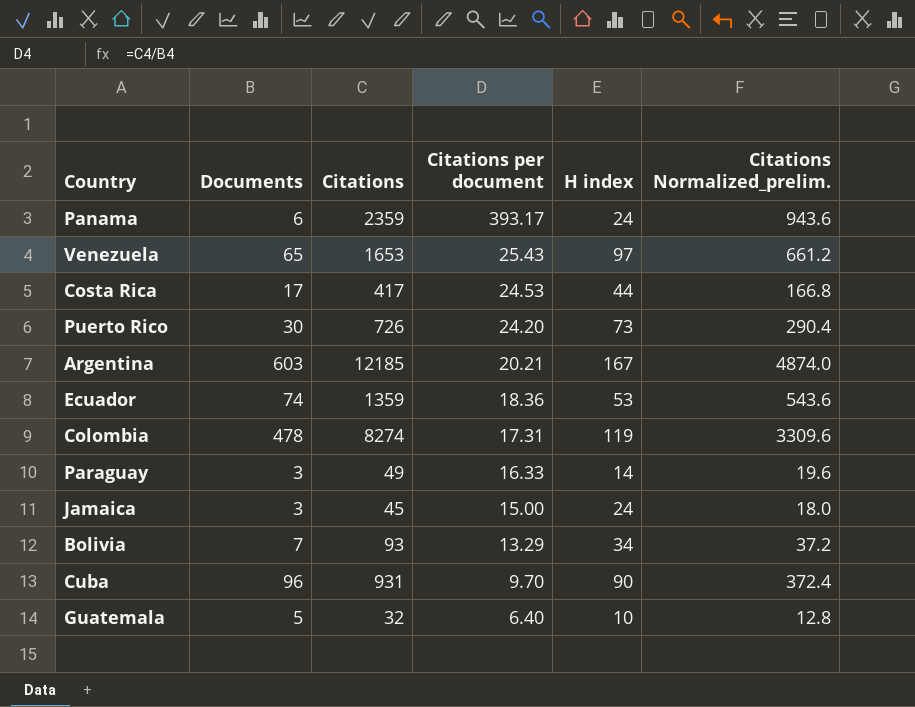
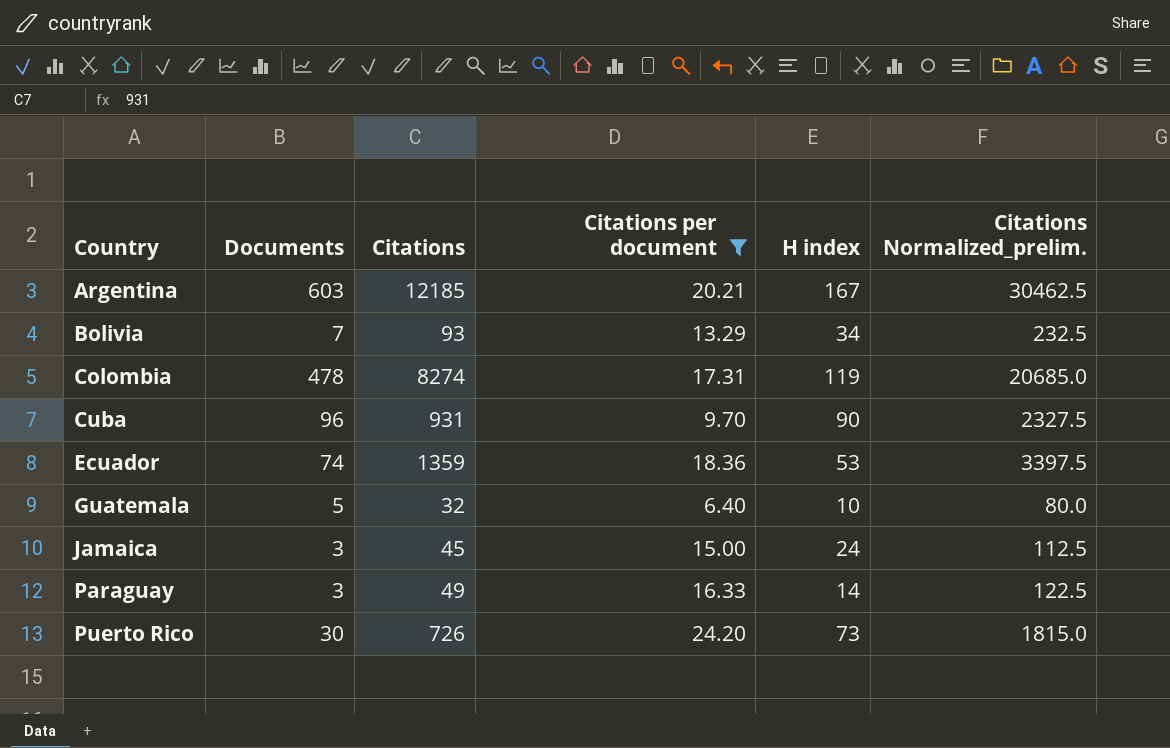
filter: none -> Citations per document <= 24.20
row order: Citations per document descending -> Country ascending
column Citations Normalized_prelim. | formula: [Citations] * 0.4 -> [Citations] * 2.5

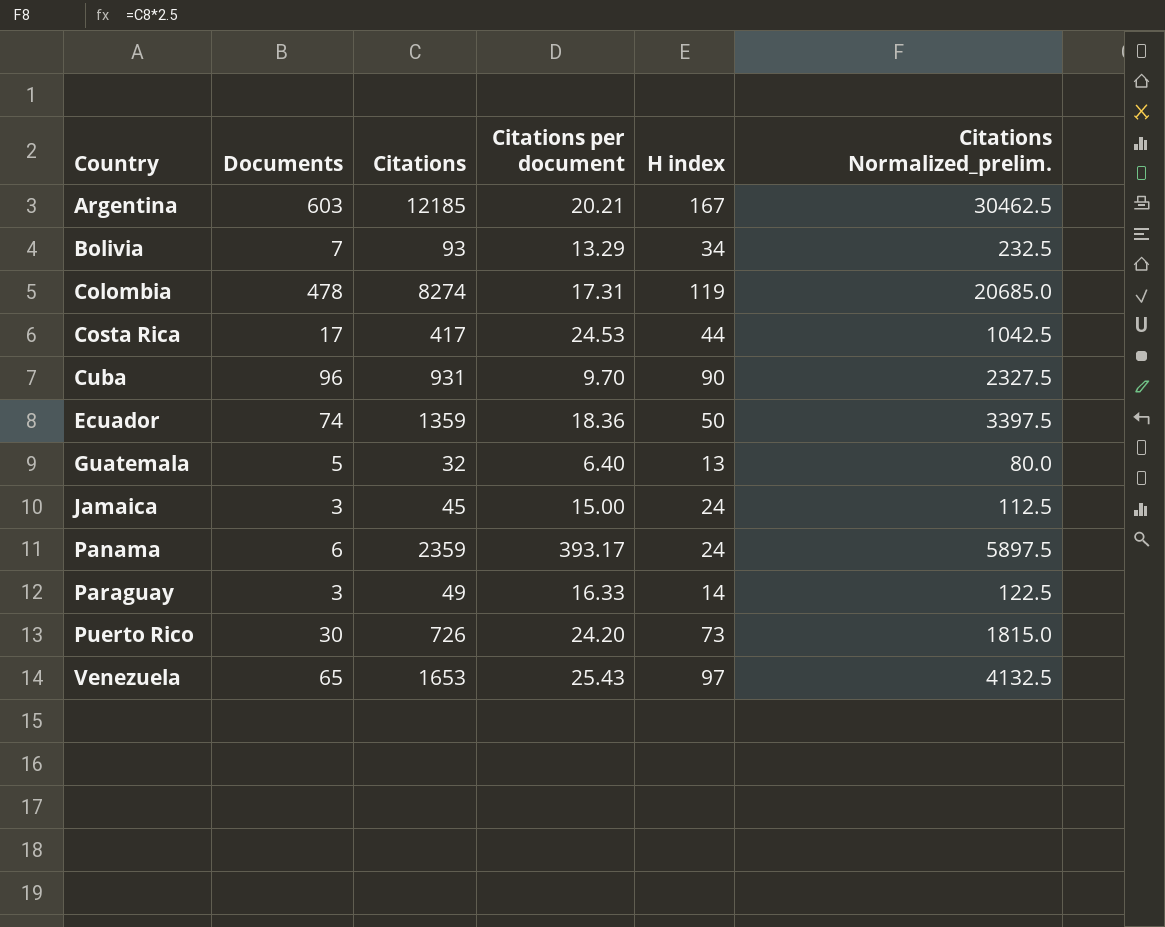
filter: Citations per document <= 24.20 -> none
Ecuador | H index: 53 -> 50
Guatemala | H index: 10 -> 13

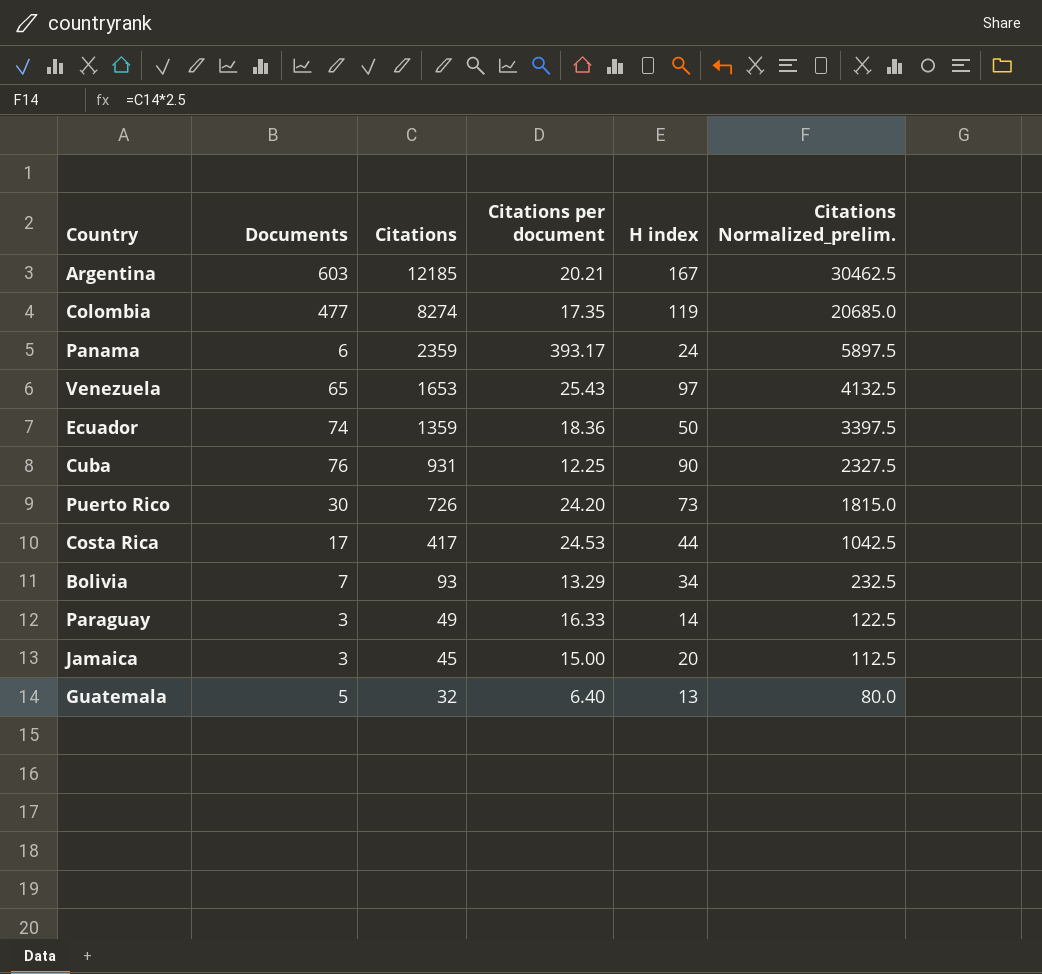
row order: Country ascending -> Citations descending
Colombia | Documents: 478 -> 477
Colombia | Citations per document: 17.31 -> 17.35
Cuba | Documents: 96 -> 76
Cuba | Citations per document: 9.70 -> 12.25
Jamaica | H index: 24 -> 20

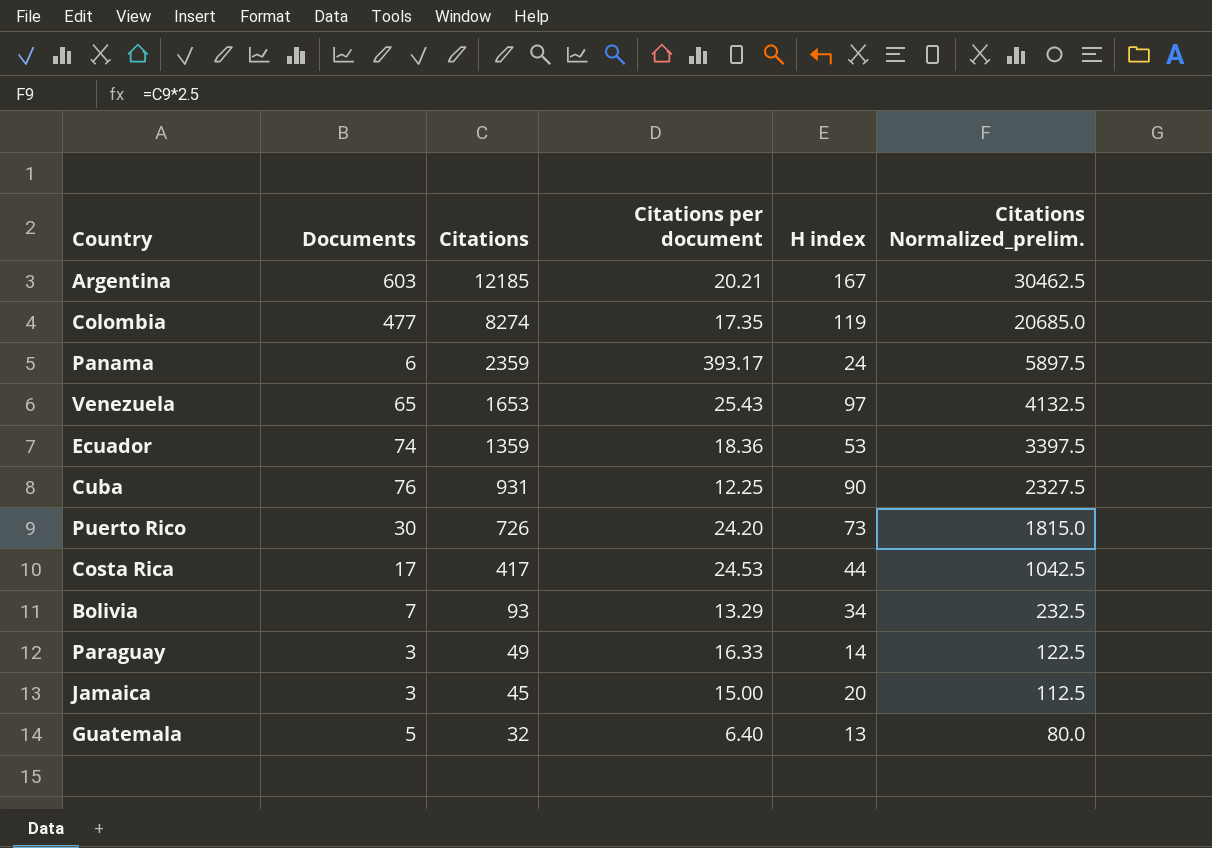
Ecuador | H index: 50 -> 53

